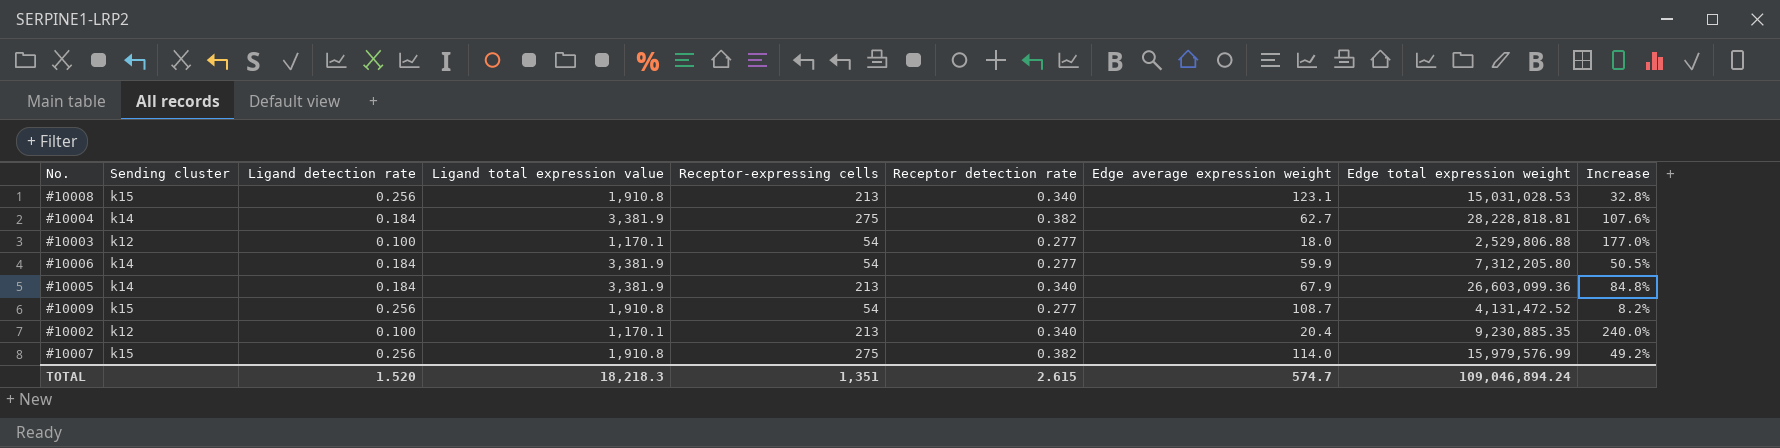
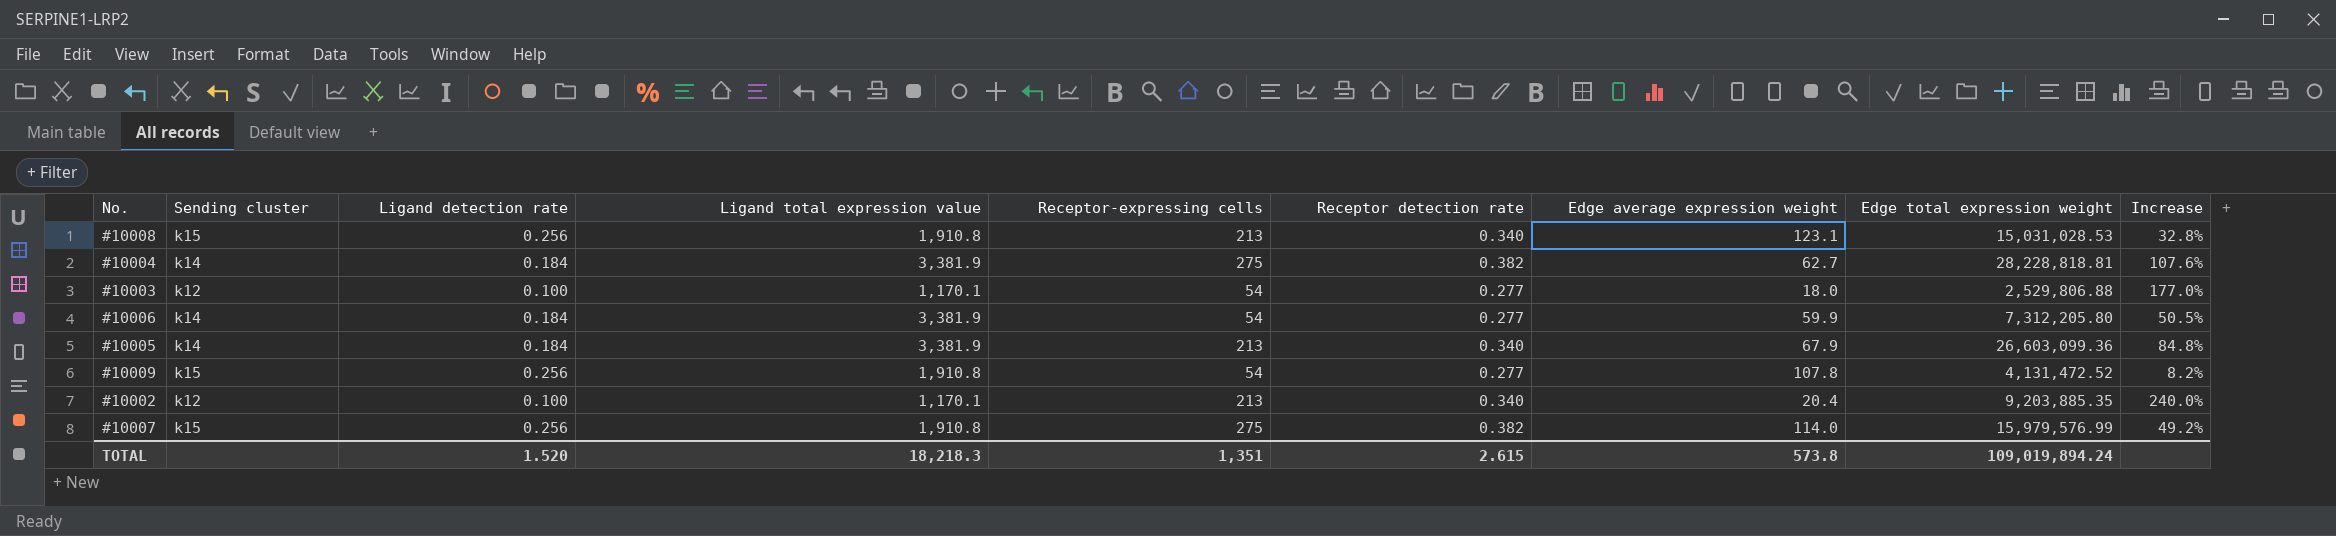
#10009 | Edge average expression weight: 108.7 -> 107.8
#10002 | Edge total expression weight: 9,230,885.35 -> 9,203,885.35
TOTAL | Edge average expression weight: 574.7 -> 573.8
TOTAL | Edge total expression weight: 109,046,894.24 -> 109,019,894.24

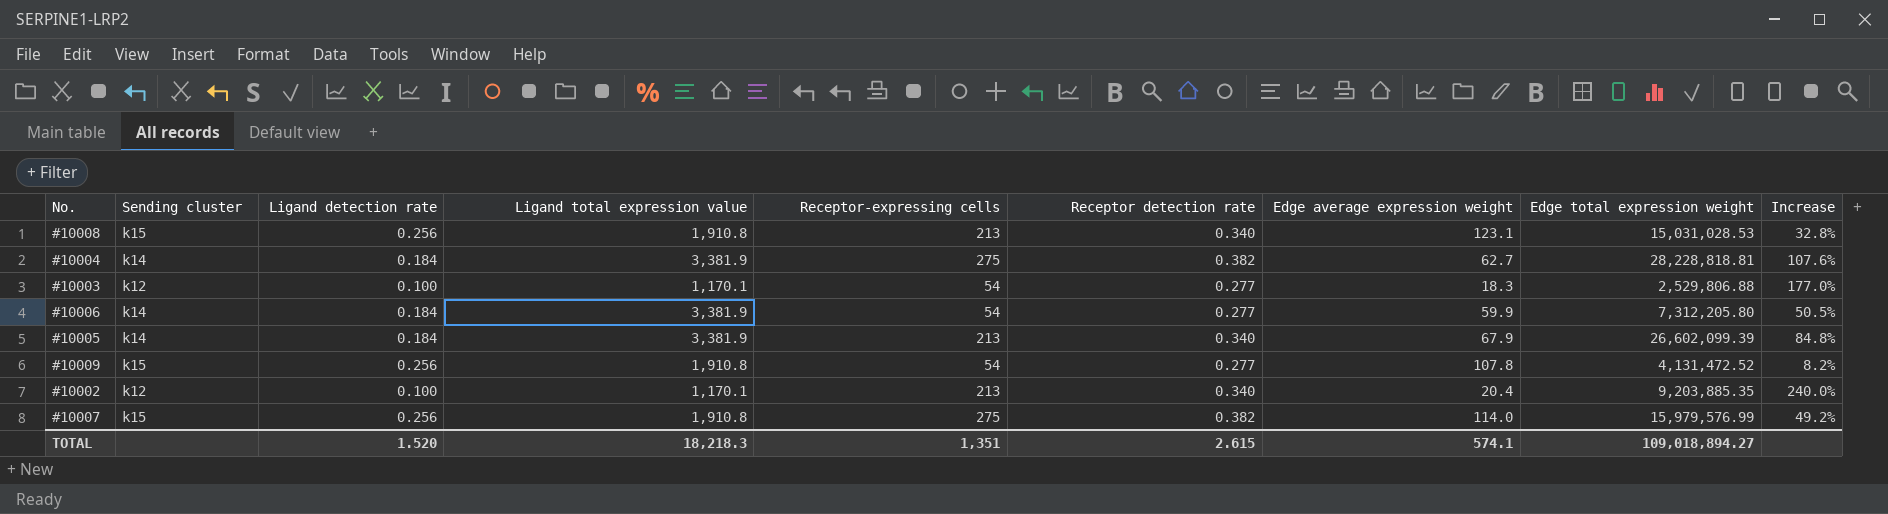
#10003 | Edge average expression weight: 18.0 -> 18.3
#10005 | Edge total expression weight: 26,603,099.36 -> 26,602,099.39
TOTAL | Edge average expression weight: 573.8 -> 574.1
TOTAL | Edge total expression weight: 109,019,894.24 -> 109,018,894.27

